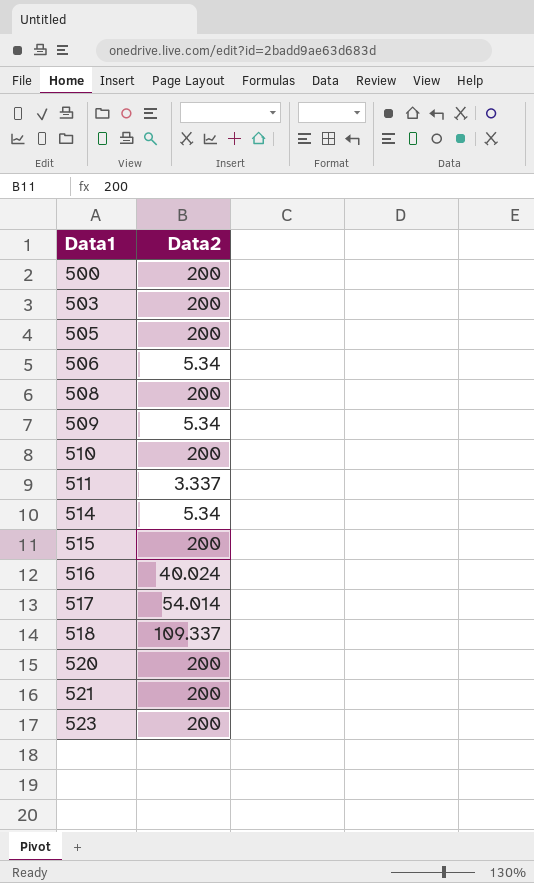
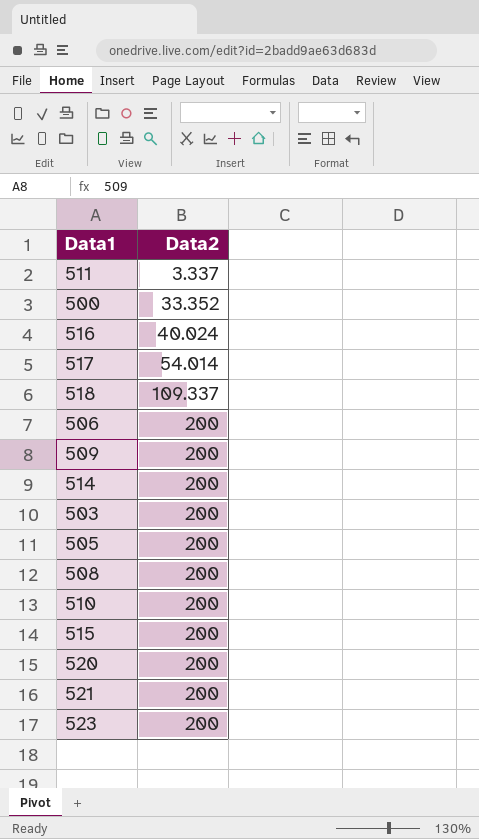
row order: Data1 ascending -> Data2 ascending
500 | Data2: 200 -> 33.352
506 | Data2: 5.34 -> 200
509 | Data2: 5.34 -> 200
514 | Data2: 5.34 -> 200

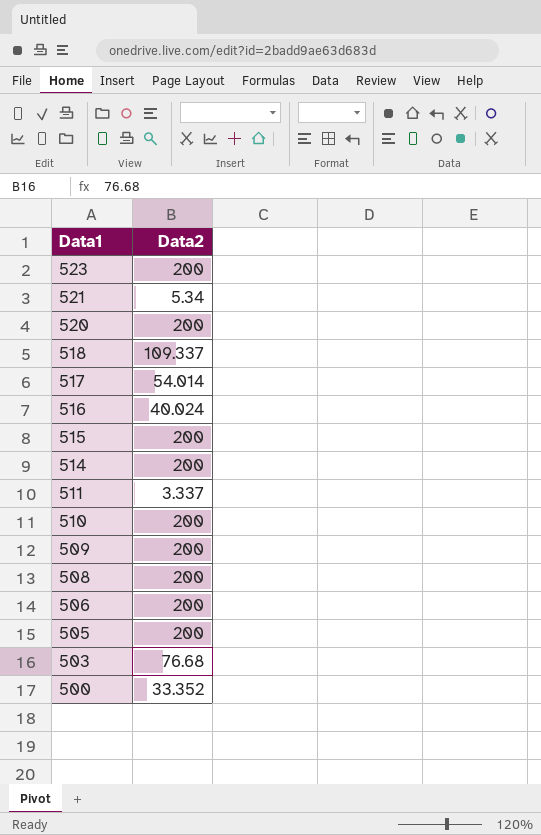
row order: Data2 ascending -> Data1 descending
521 | Data2: 200 -> 5.34
503 | Data2: 200 -> 76.68

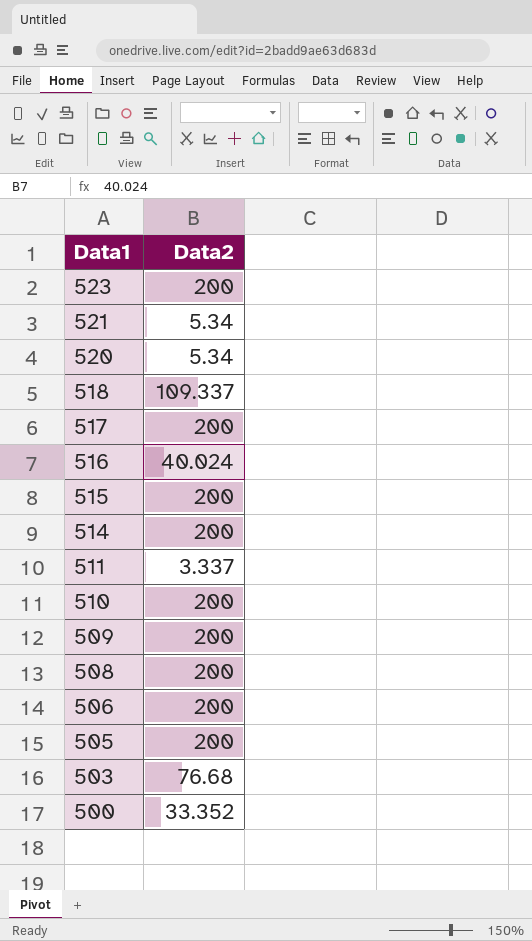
520 | Data2: 200 -> 5.34
517 | Data2: 54.014 -> 200

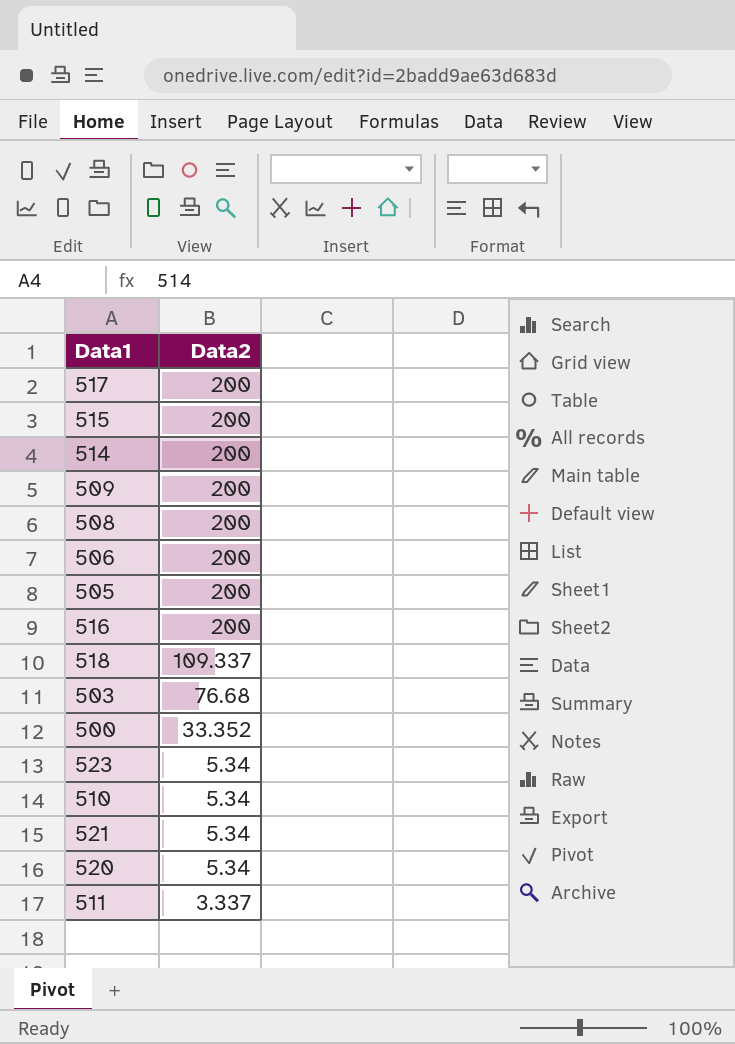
row order: Data1 descending -> Data2 descending
516 | Data2: 40.024 -> 200
523 | Data2: 200 -> 5.34
510 | Data2: 200 -> 5.34

